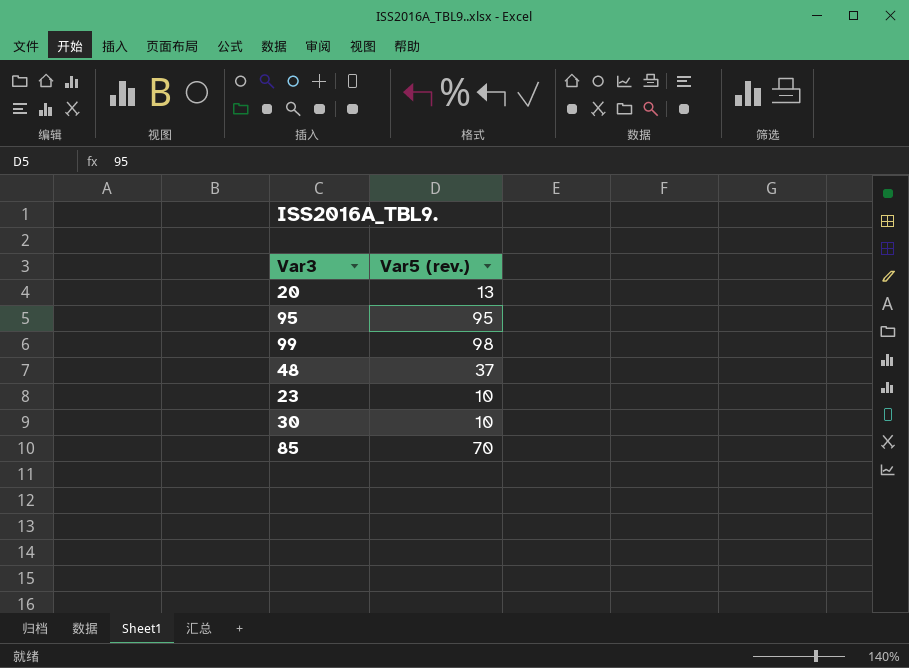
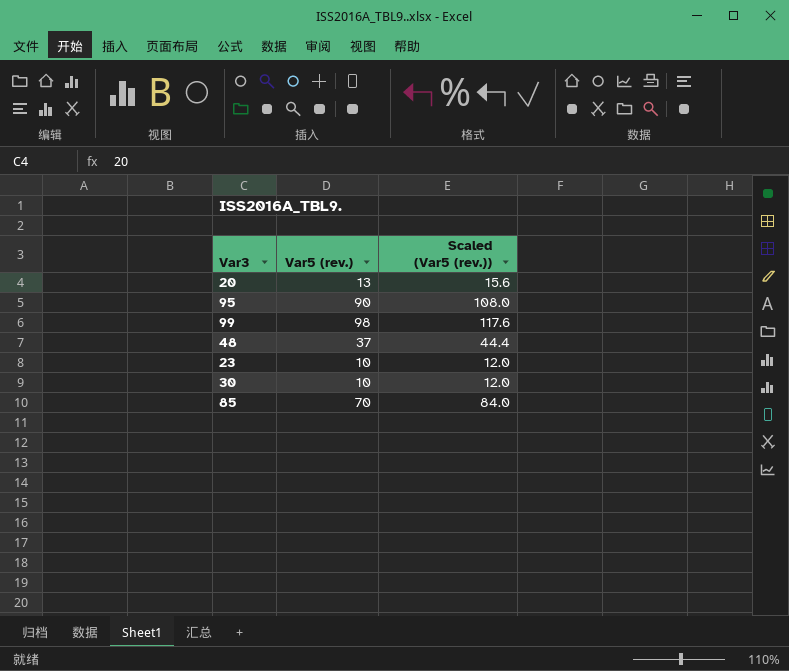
column Scaled (Var5 (rev.)) | formula: none -> [Var5 (rev.)] * 1.2
95 | Var5 (rev.): 95 -> 90

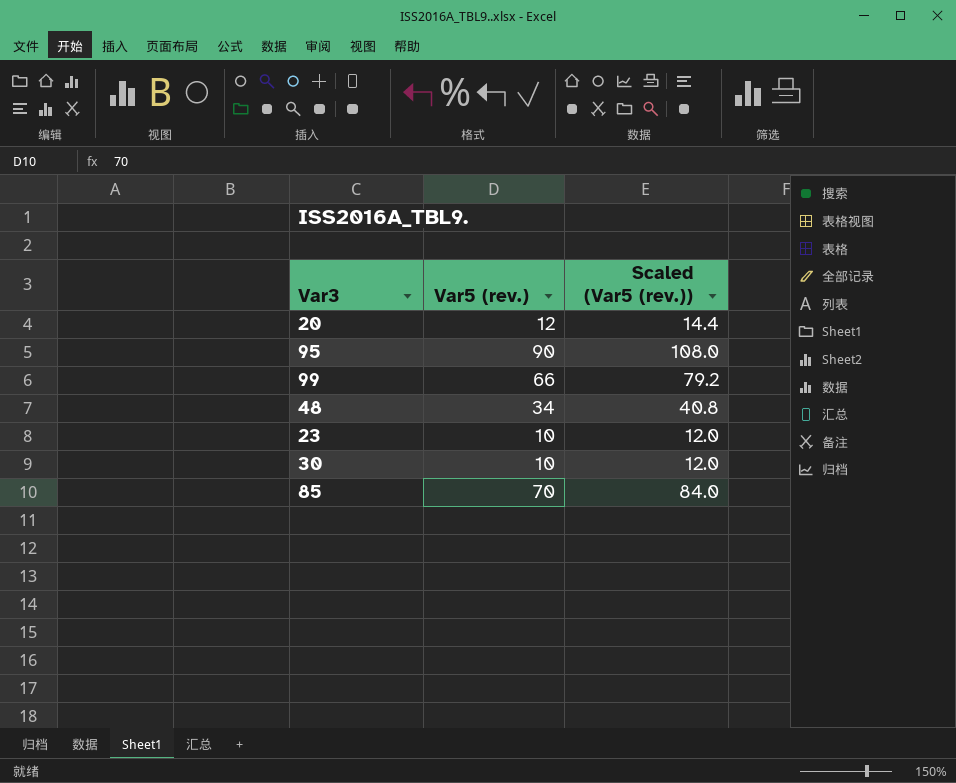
20 | Var5 (rev.): 13 -> 12
20 | Scaled (Var5 (rev.)): 15.6 -> 14.4
99 | Var5 (rev.): 98 -> 66
99 | Scaled (Var5 (rev.)): 117.6 -> 79.2
48 | Var5 (rev.): 37 -> 34
48 | Scaled (Var5 (rev.)): 44.4 -> 40.8

